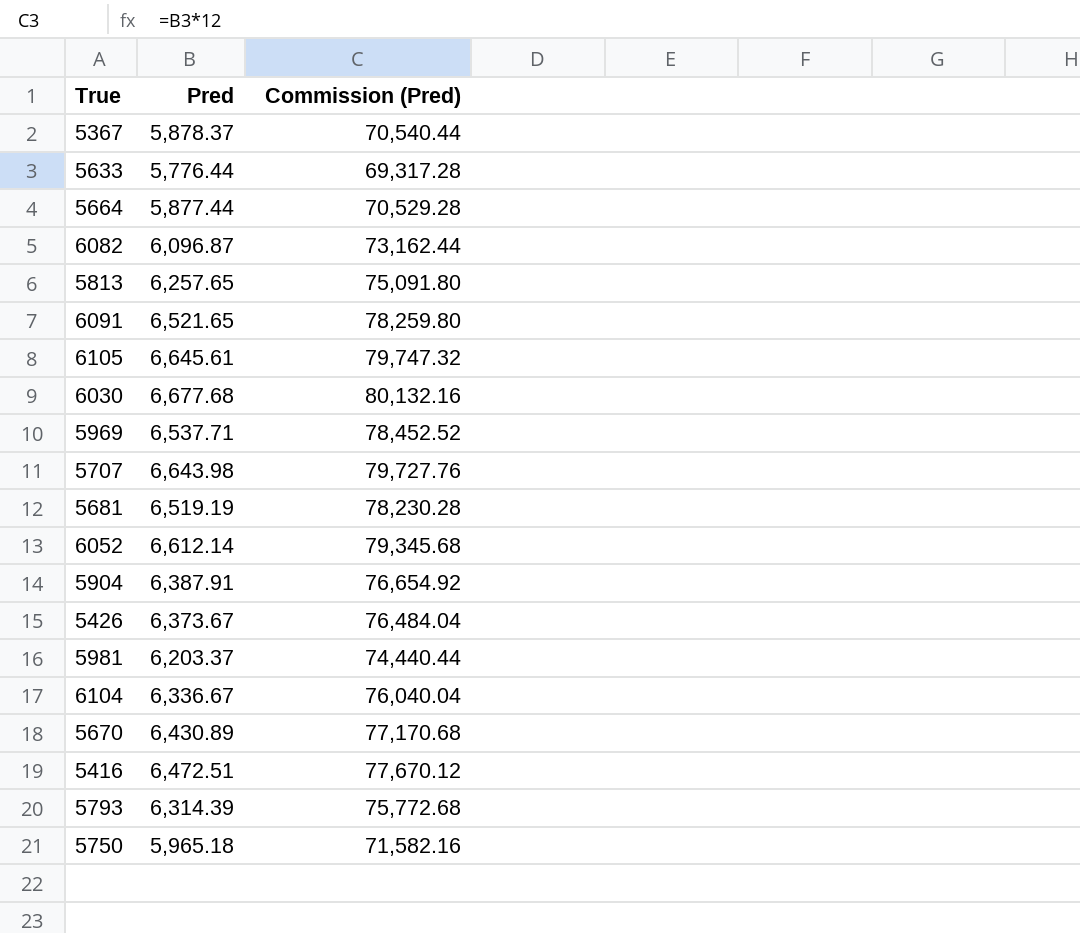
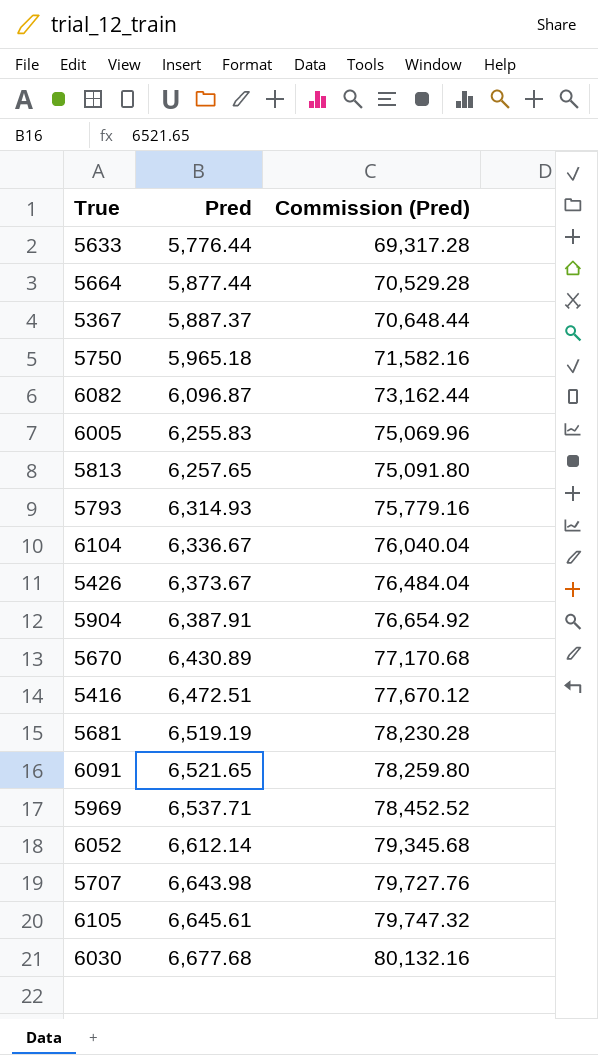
row order: none -> Pred ascending
row 5981: 6,203.37 | 74,440.44 -> none
5367 | Pred: 5,878.37 -> 5,887.37
5367 | Commission (Pred): 70,540.44 -> 70,648.44
row 6005: none -> 6,255.83 | 75,069.96
5793 | Pred: 6,314.39 -> 6,314.93
5793 | Commission (Pred): 75,772.68 -> 75,779.16

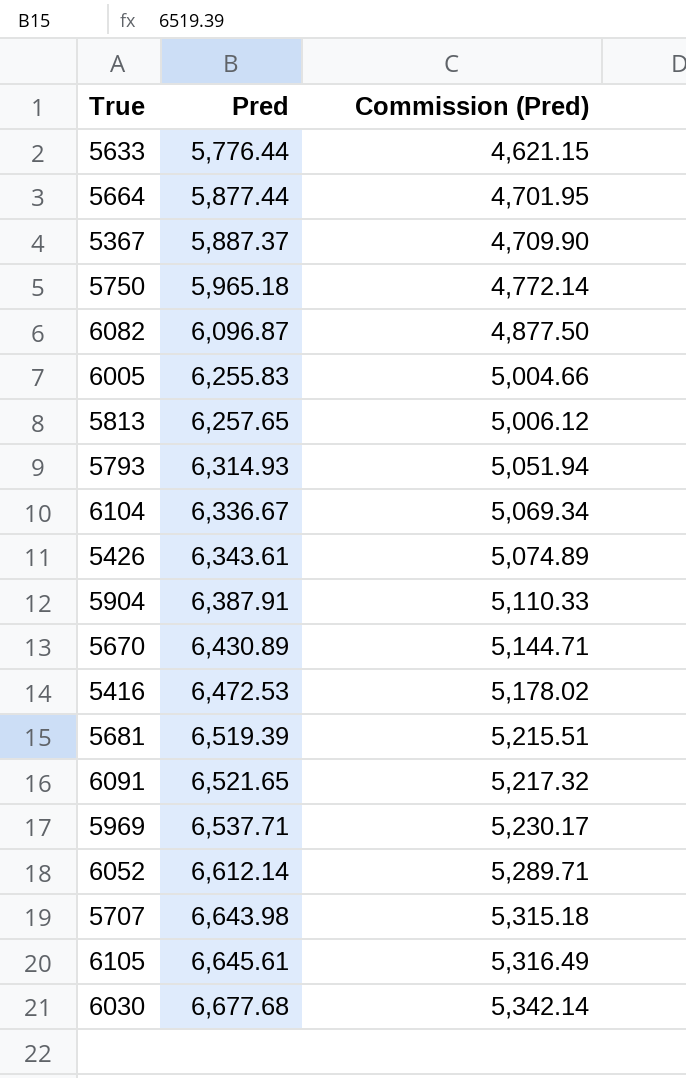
column Commission (Pred) | formula: [Pred] * 12 -> [Pred] * 0.8
5426 | Pred: 6,373.67 -> 6,343.61
5416 | Pred: 6,472.51 -> 6,472.53
5681 | Pred: 6,519.19 -> 6,519.39

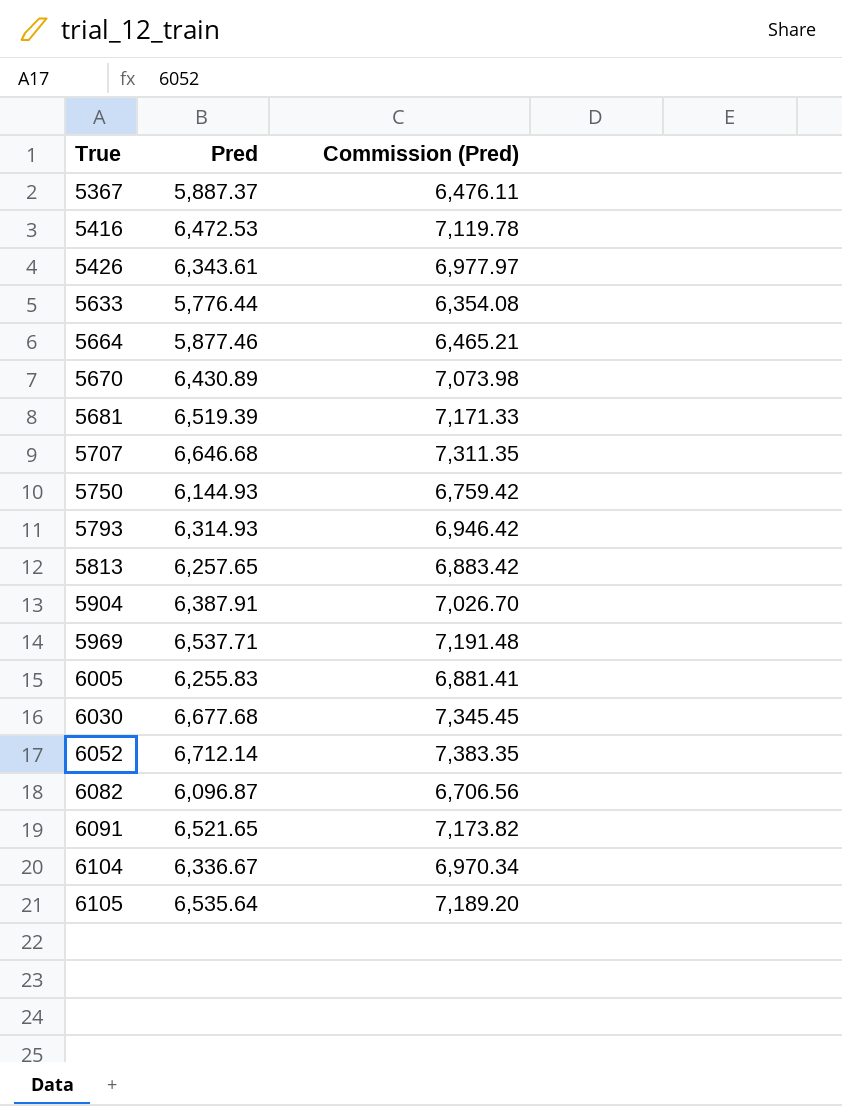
row order: Pred ascending -> True ascending
column Commission (Pred) | formula: [Pred] * 0.8 -> [Pred] * 1.1
5664 | Pred: 5,877.44 -> 5,877.46
5707 | Pred: 6,643.98 -> 6,646.68
5750 | Pred: 5,965.18 -> 6,144.93
6052 | Pred: 6,612.14 -> 6,712.14
6105 | Pred: 6,645.61 -> 6,535.64

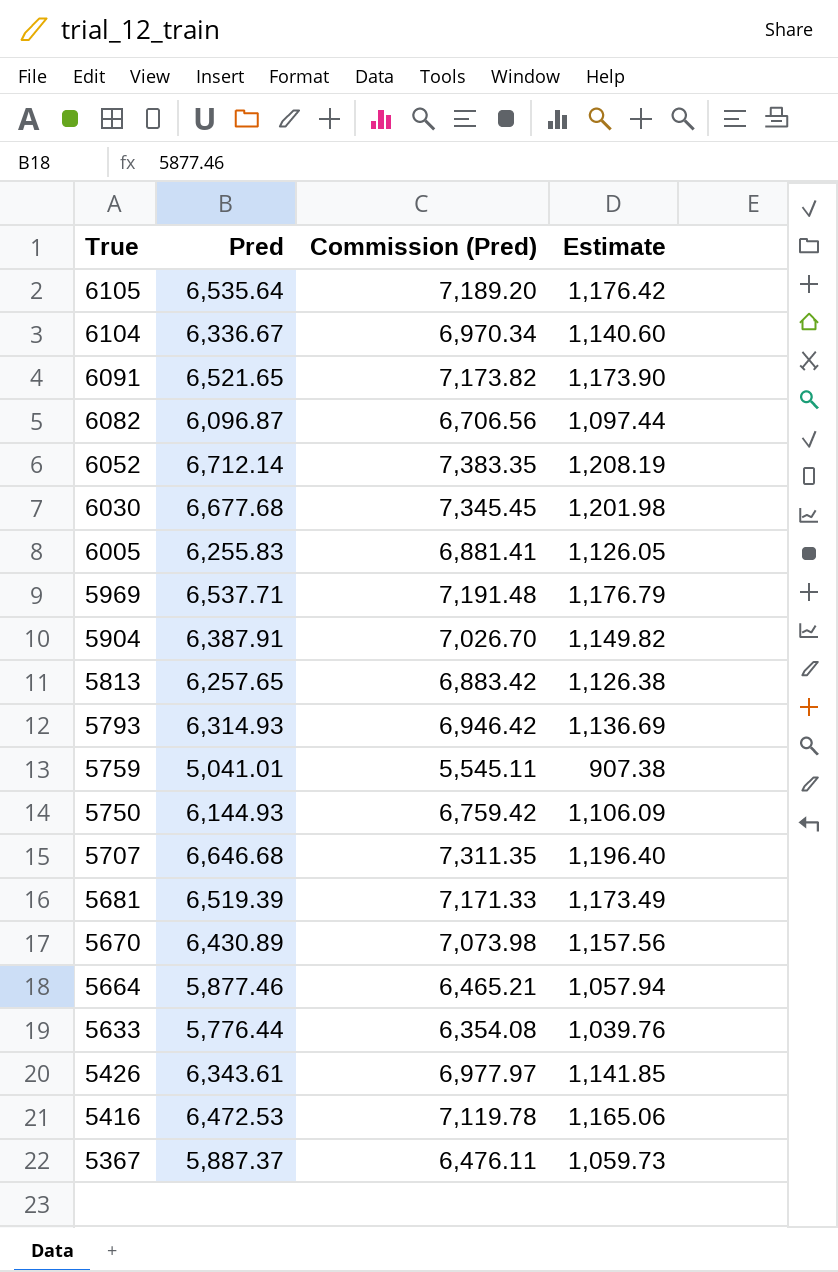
row order: True ascending -> True descending
column Estimate | formula: none -> [Pred] * 0.18
row 5759: none -> 5,041.01 | 5,545.11 | 907.38

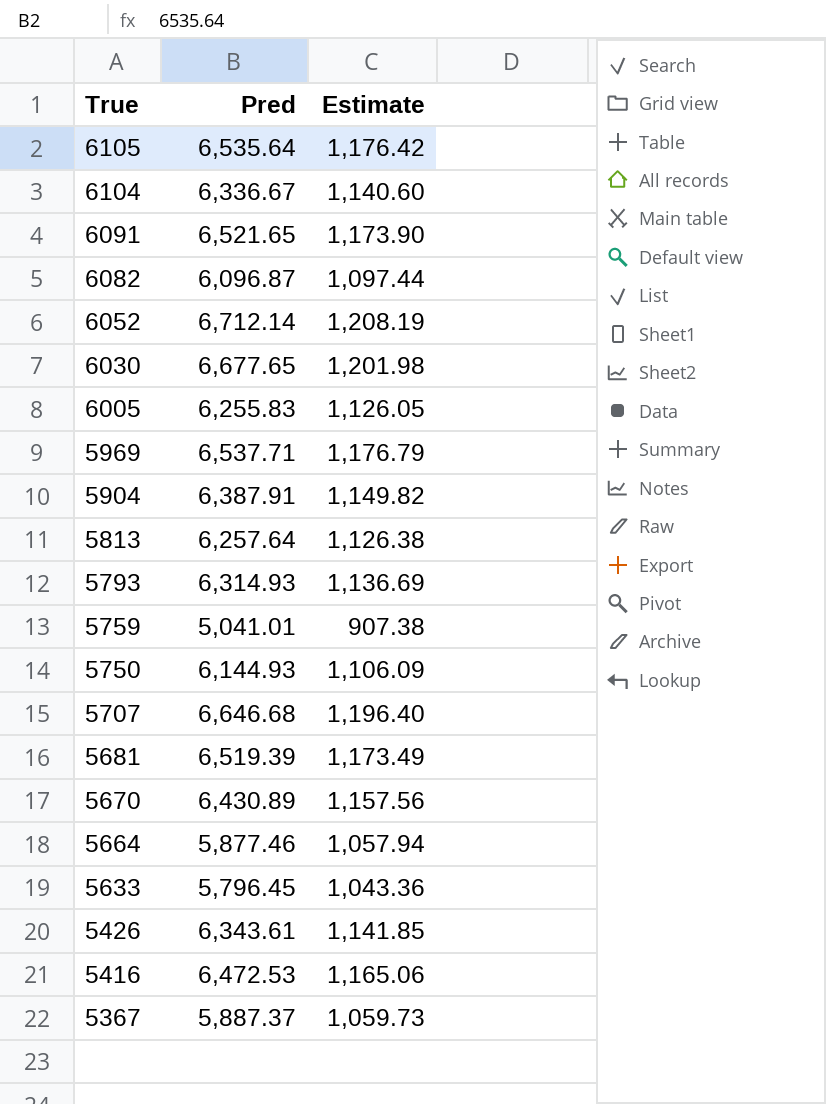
column Commission (Pred) | formula: [Pred] * 1.1 -> none
6030 | Pred: 6,677.68 -> 6,677.65
5813 | Pred: 6,257.65 -> 6,257.64
5633 | Pred: 5,776.44 -> 5,796.45
5633 | Estimate: 1,039.76 -> 1,043.36

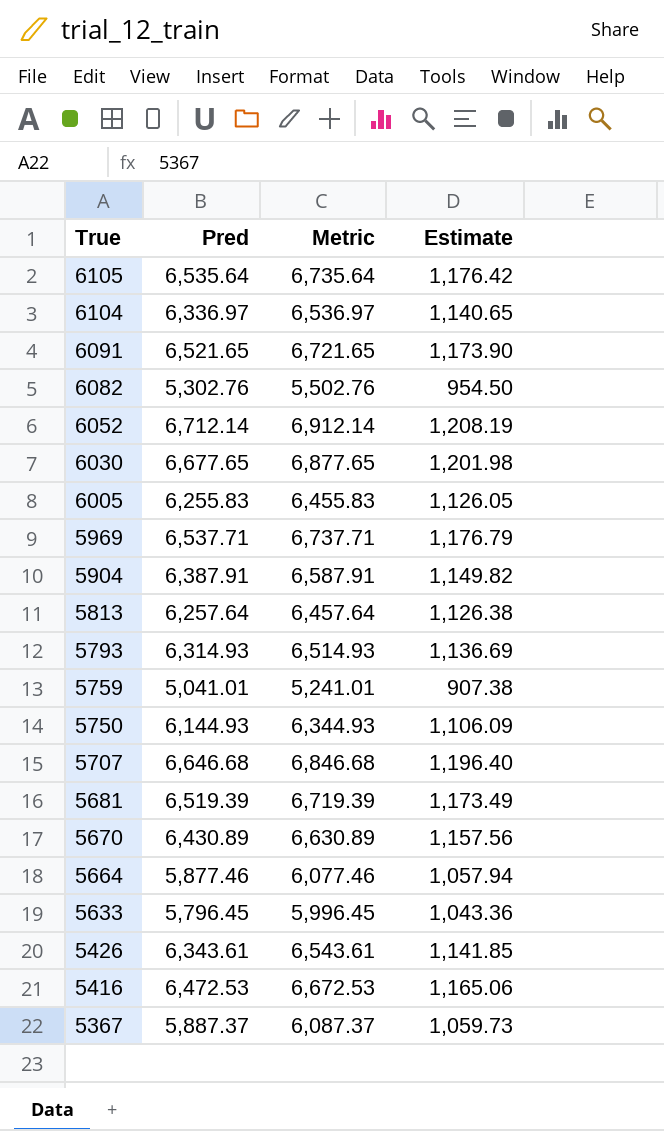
column Metric | formula: none -> [Pred] + 200
6104 | Pred: 6,336.67 -> 6,336.97
6104 | Estimate: 1,140.60 -> 1,140.65
6082 | Pred: 6,096.87 -> 5,302.76
6082 | Estimate: 1,097.44 -> 954.50

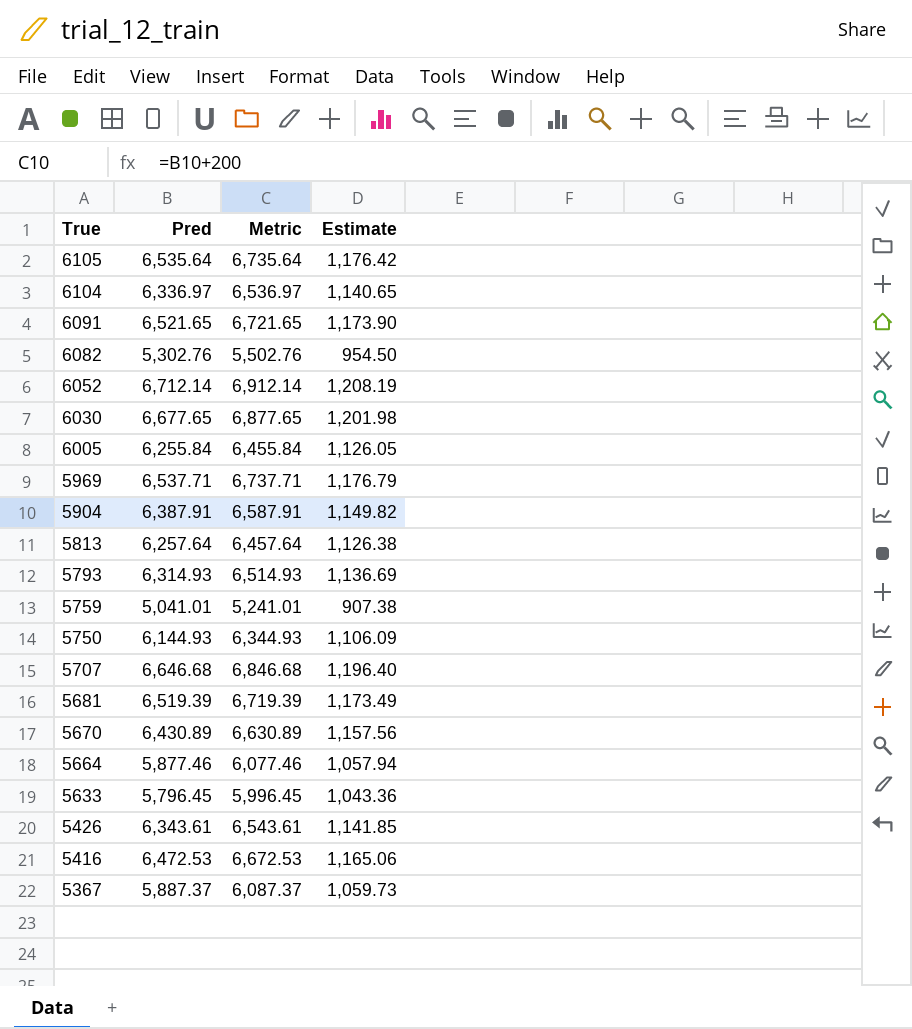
6005 | Pred: 6,255.83 -> 6,255.84
6005 | Metric: 6,455.83 -> 6,455.84

